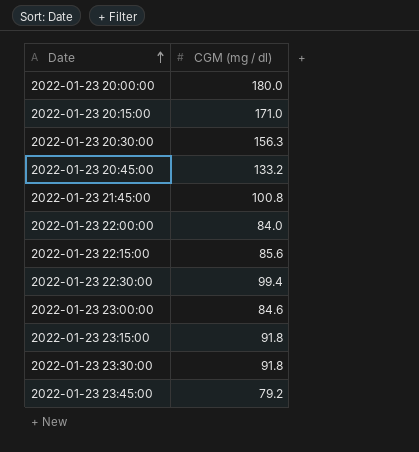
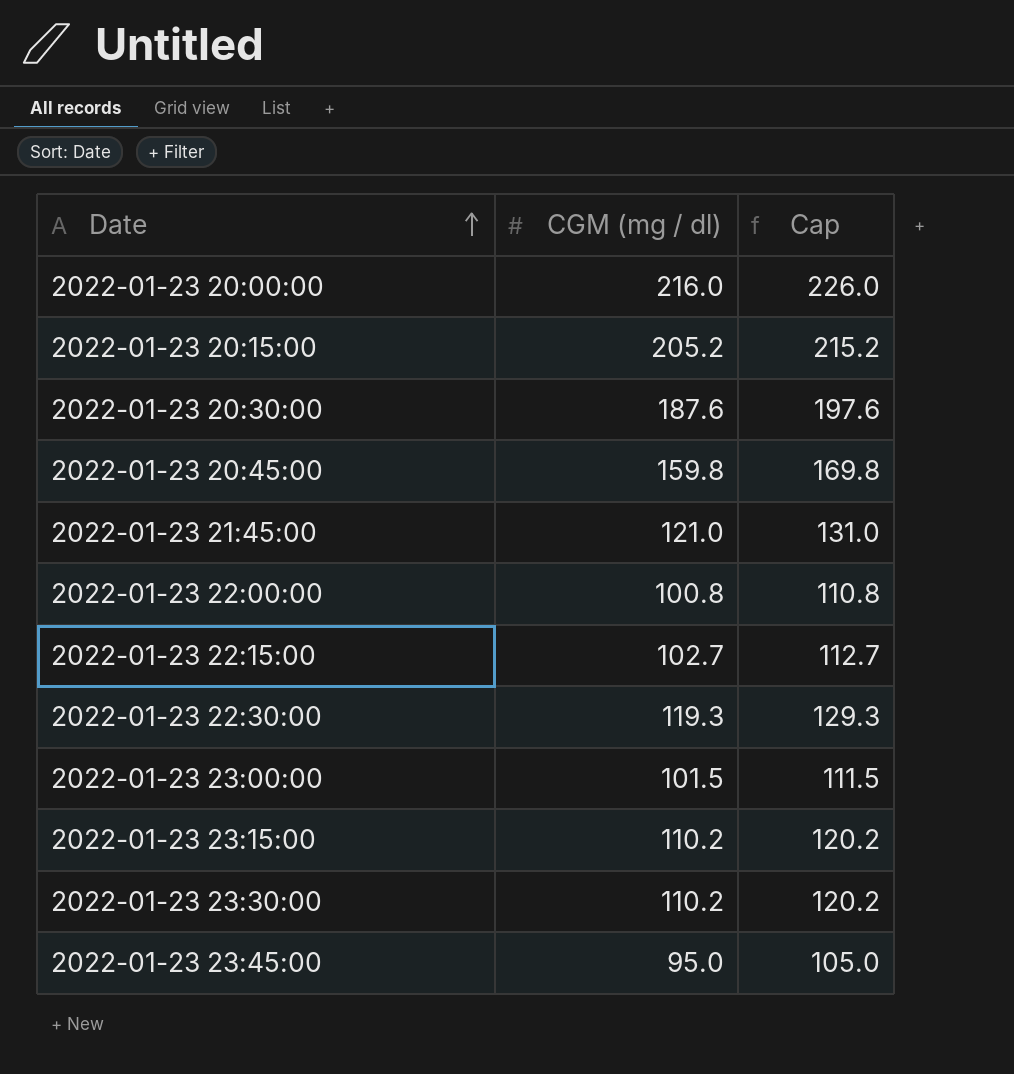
column Cap | formula: none -> [CGM (mg / dl)] + 10
2022-01-23 20:00:00 | CGM (mg / dl): 180.0 -> 216.0
2022-01-23 20:15:00 | CGM (mg / dl): 171.0 -> 205.2
2022-01-23 20:30:00 | CGM (mg / dl): 156.3 -> 187.6
2022-01-23 20:45:00 | CGM (mg / dl): 133.2 -> 159.8
2022-01-23 21:45:00 | CGM (mg / dl): 100.8 -> 121.0
2022-01-23 22:00:00 | CGM (mg / dl): 84.0 -> 100.8
2022-01-23 22:15:00 | CGM (mg / dl): 85.6 -> 102.7
2022-01-23 22:30:00 | CGM (mg / dl): 99.4 -> 119.3
2022-01-23 23:00:00 | CGM (mg / dl): 84.6 -> 101.5
2022-01-23 23:15:00 | CGM (mg / dl): 91.8 -> 110.2
2022-01-23 23:30:00 | CGM (mg / dl): 91.8 -> 110.2
2022-01-23 23:45:00 | CGM (mg / dl): 79.2 -> 95.0

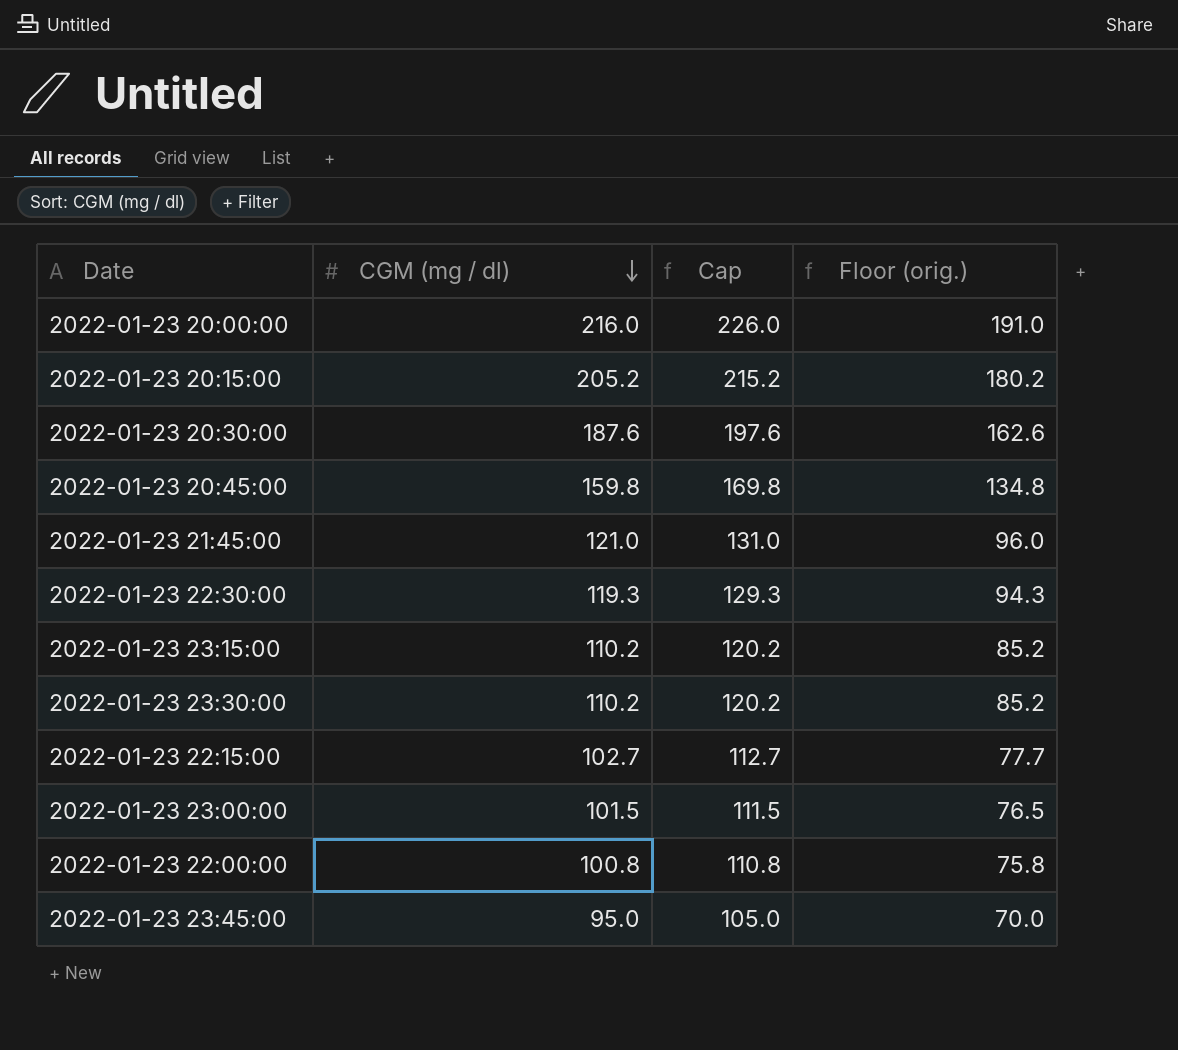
row order: Date ascending -> CGM (mg / dl) descending
column Floor (orig.) | formula: none -> [CGM (mg / dl)] - 25

